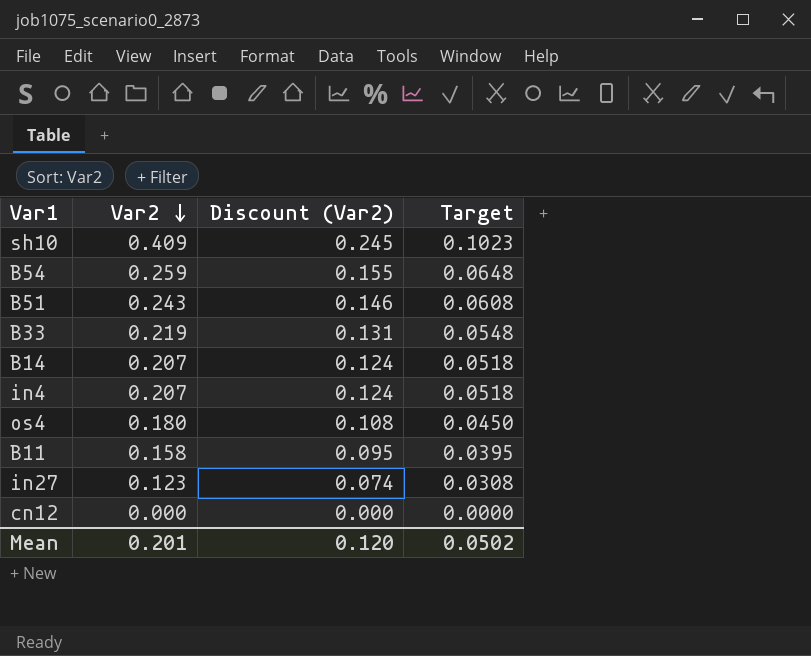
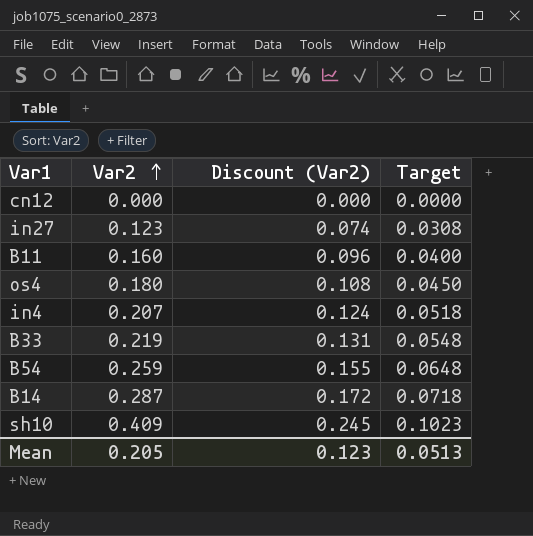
row order: Var2 descending -> Var2 ascending
row B51: 0.243 | 0.146 | 0.0608 -> none
B11 | Var2: 0.158 -> 0.160
B11 | Discount (Var2): 0.095 -> 0.096
B11 | Target: 0.0395 -> 0.0400
B14 | Var2: 0.207 -> 0.287
B14 | Discount (Var2): 0.124 -> 0.172
B14 | Target: 0.0518 -> 0.0718
Mean | Var2: 0.201 -> 0.205
Mean | Discount (Var2): 0.120 -> 0.123
Mean | Target: 0.0502 -> 0.0513

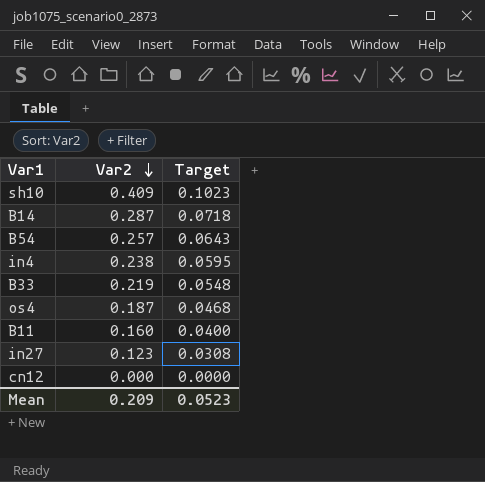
row order: Var2 ascending -> Var2 descending
column Discount (Var2) | formula: [Var2] * 0.6 -> none
B54 | Var2: 0.259 -> 0.257
B54 | Target: 0.0648 -> 0.0643
in4 | Var2: 0.207 -> 0.238
in4 | Target: 0.0518 -> 0.0595
os4 | Var2: 0.180 -> 0.187
os4 | Target: 0.0450 -> 0.0468
Mean | Var2: 0.205 -> 0.209
Mean | Target: 0.0513 -> 0.0523

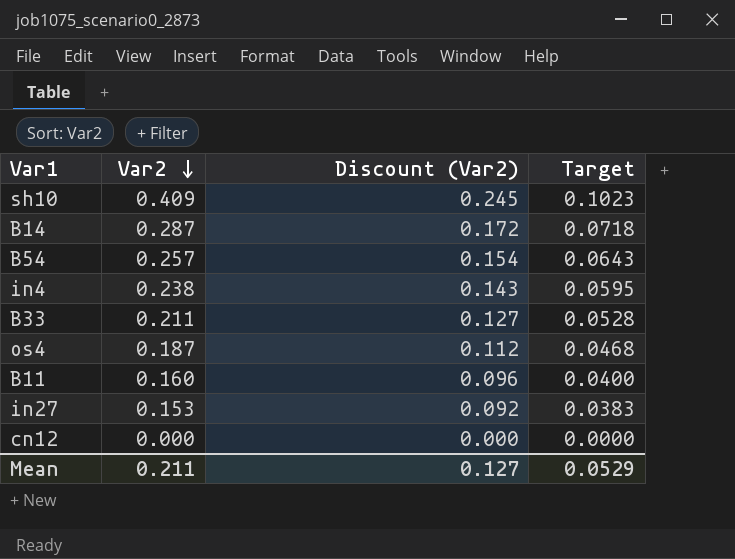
column Discount (Var2) | formula: none -> [Var2] * 0.6
B33 | Var2: 0.219 -> 0.211
B33 | Target: 0.0548 -> 0.0528
in27 | Var2: 0.123 -> 0.153
in27 | Target: 0.0308 -> 0.0383
Mean | Var2: 0.209 -> 0.211
Mean | Target: 0.0523 -> 0.0529

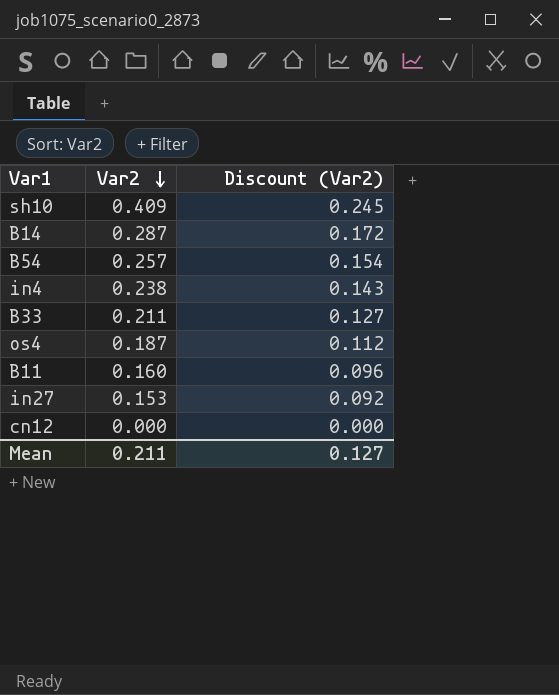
column Target | formula: [Var2] * 0.25 -> none

